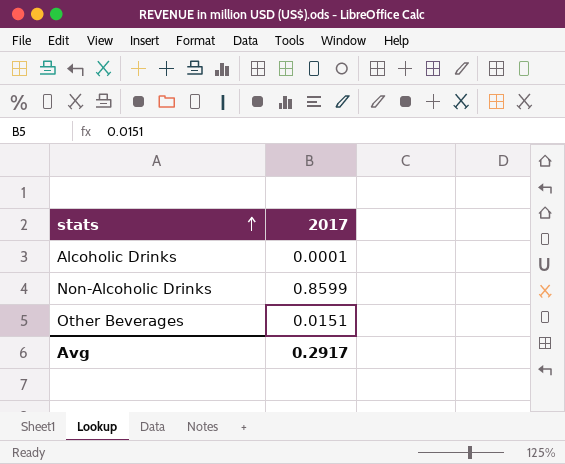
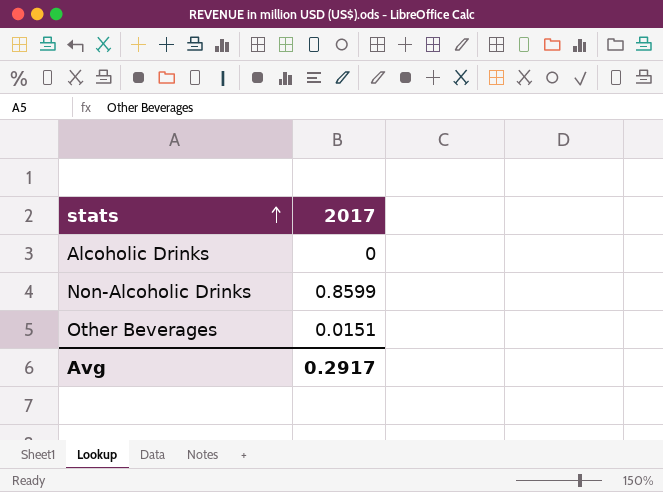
Alcoholic Drinks | 2017: 0.0001 -> 0

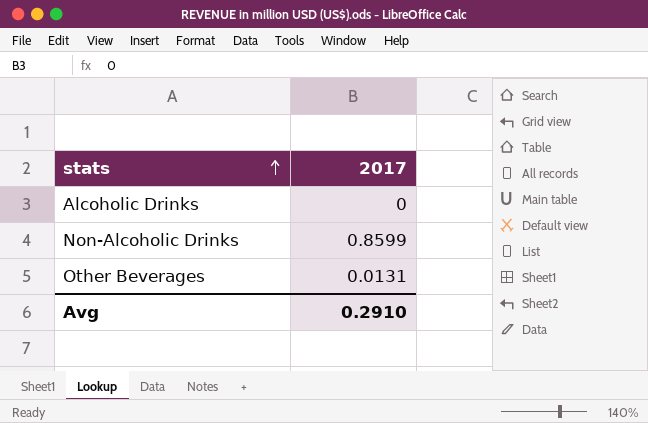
Other Beverages | 2017: 0.0151 -> 0.0131
Avg | 2017: 0.2917 -> 0.2910

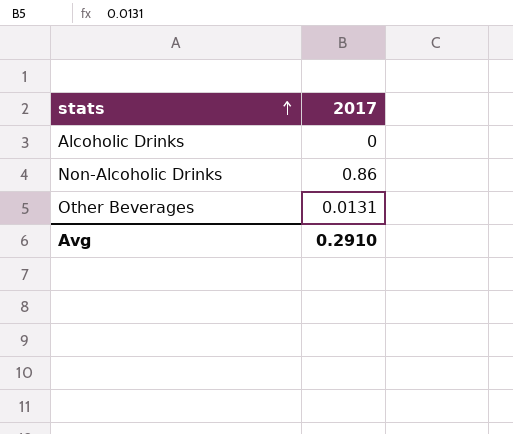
Non-Alcoholic Drinks | 2017: 0.8599 -> 0.86

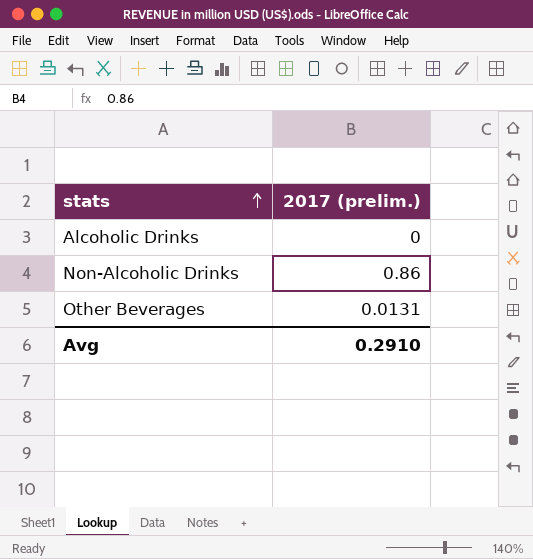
column name: 2017 -> 2017 (prelim.)

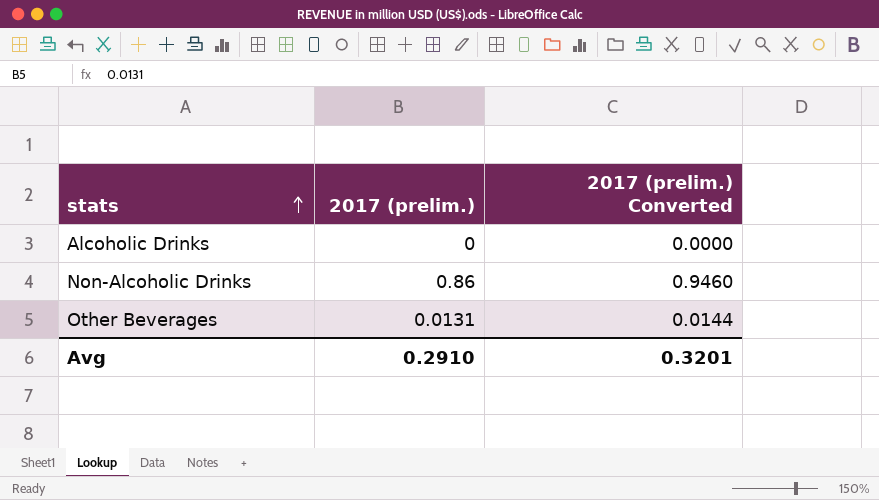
column 2017 (prelim.) Converted | formula: none -> [2017 (prelim.)] * 1.1

